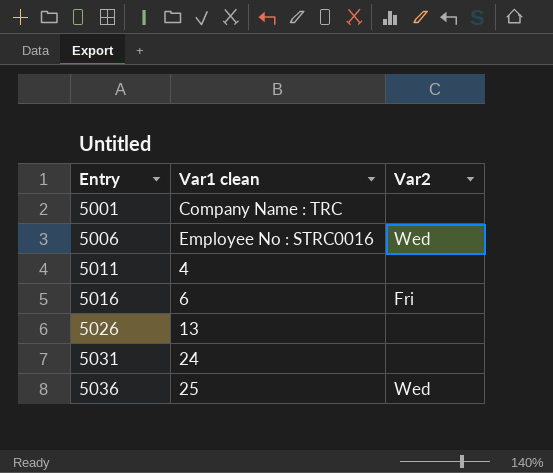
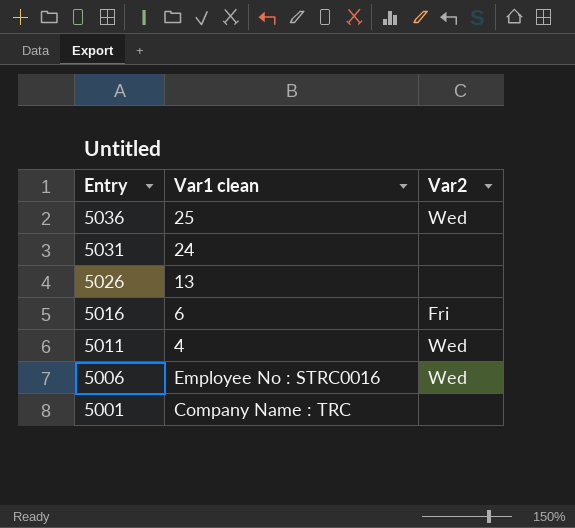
row order: Entry ascending -> Entry descending
5011 | Var2: none -> Wed

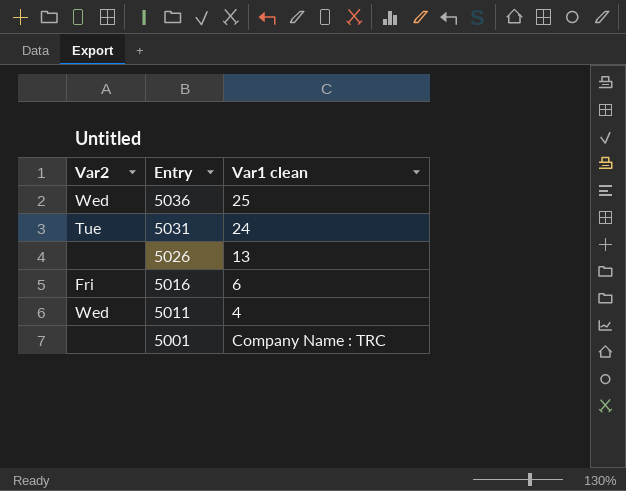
column Var2 | position: 3 -> 1
row 5006: Employee No : STRC0016 | Wed -> none
5031 | Var2: none -> Tue

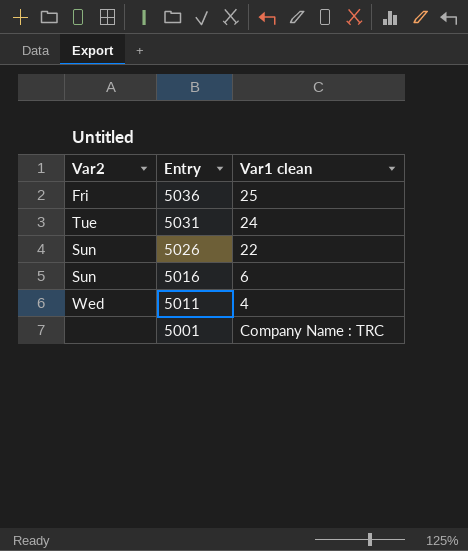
5036 | Var2: Wed -> Fri
5026 | Var2: none -> Sun
5026 | Var1 clean: 13 -> 22
5016 | Var2: Fri -> Sun

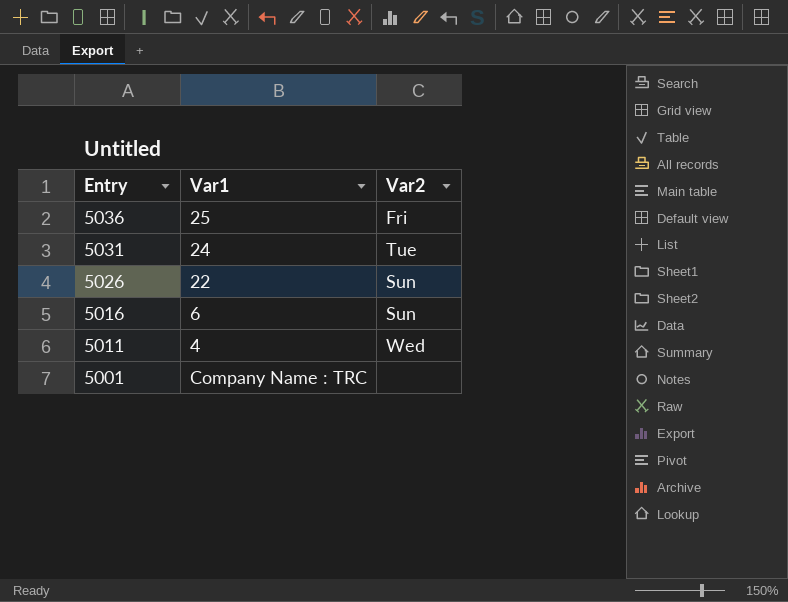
column name: Var1 clean -> Var1
column Var2 | position: 1 -> 3

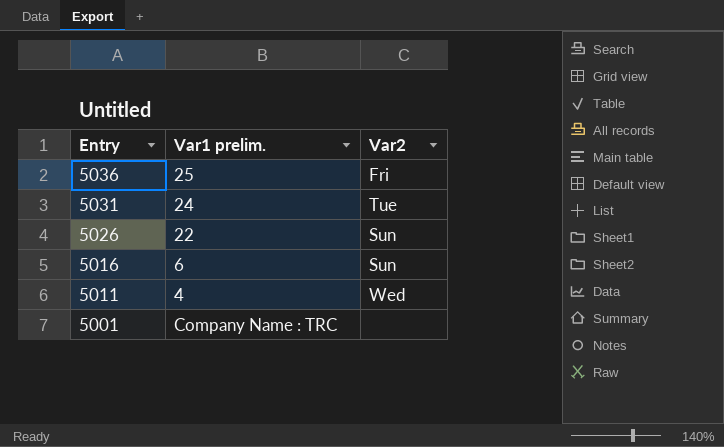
column name: Var1 -> Var1 prelim.

